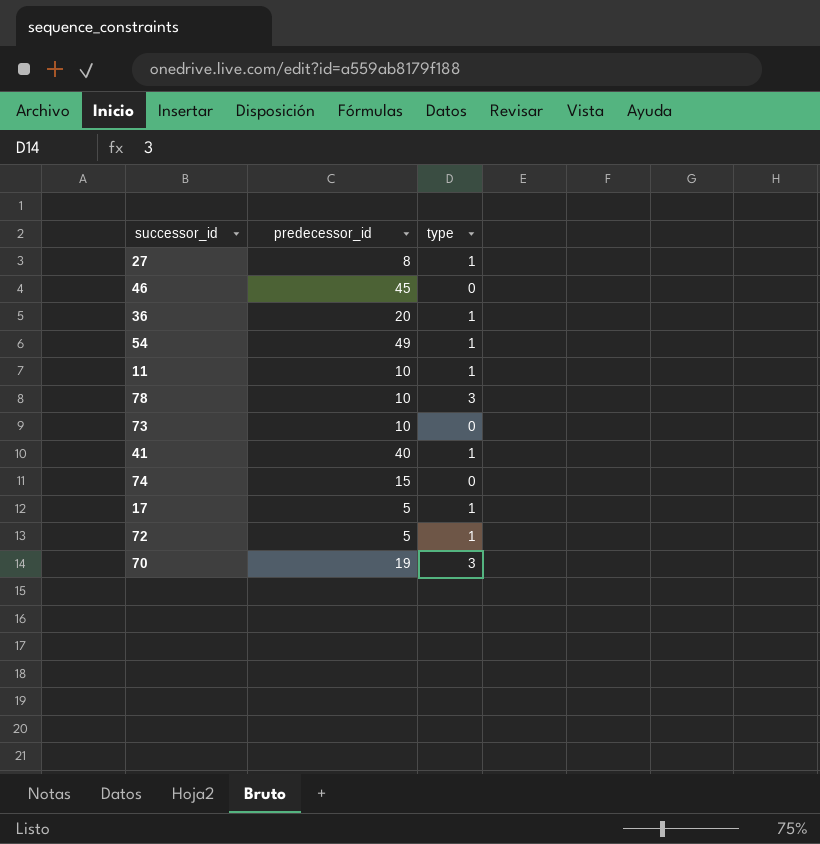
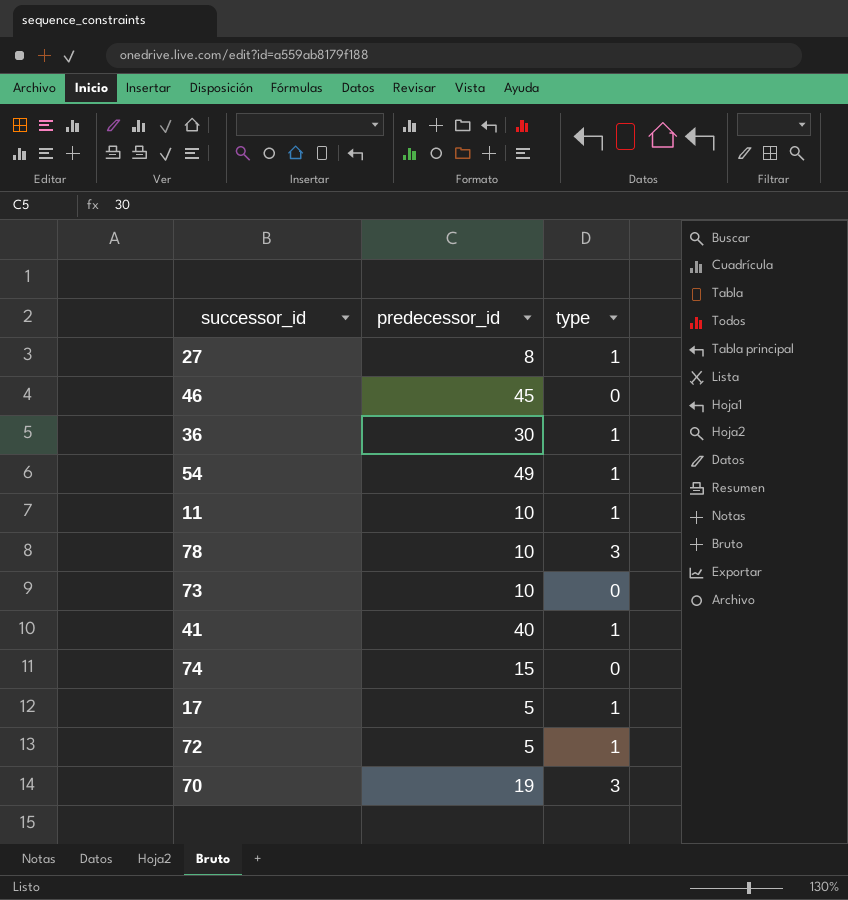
36 | predecessor_id: 20 -> 30

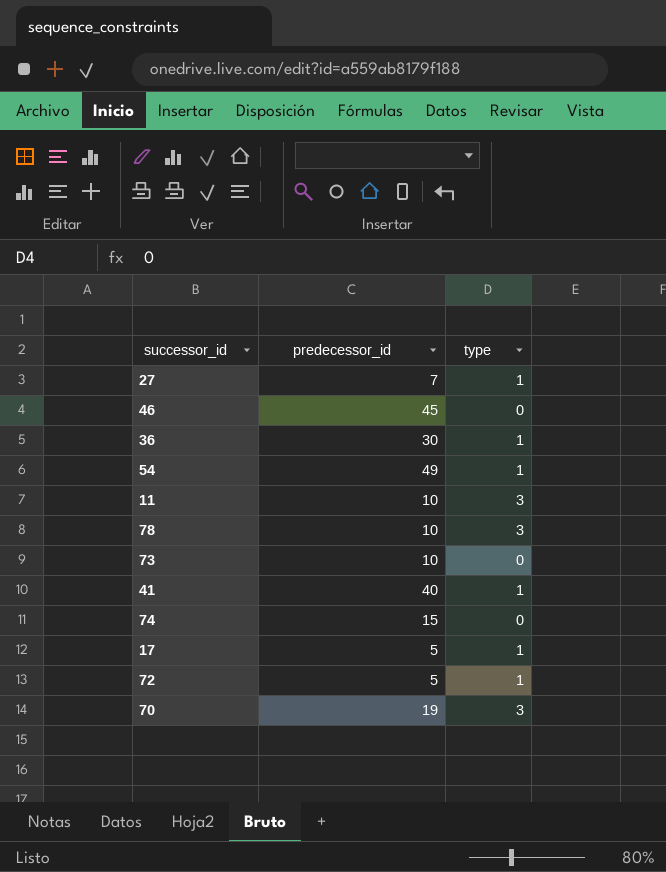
27 | predecessor_id: 8 -> 7
11 | type: 1 -> 3

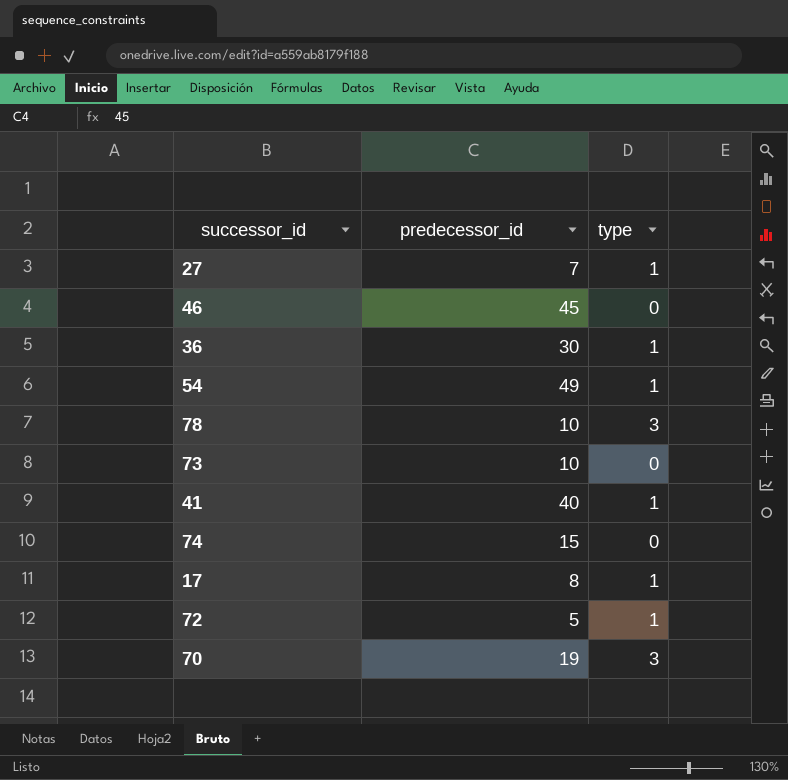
row 11: 10 | 3 -> none
17 | predecessor_id: 5 -> 8

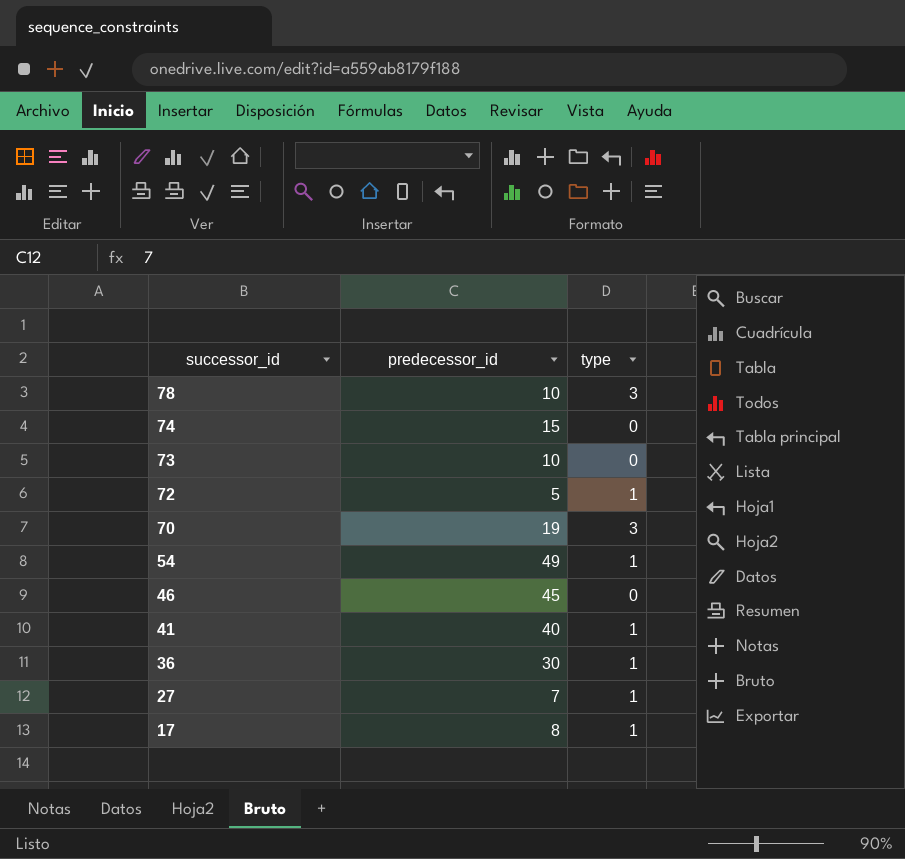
row order: none -> successor_id descending

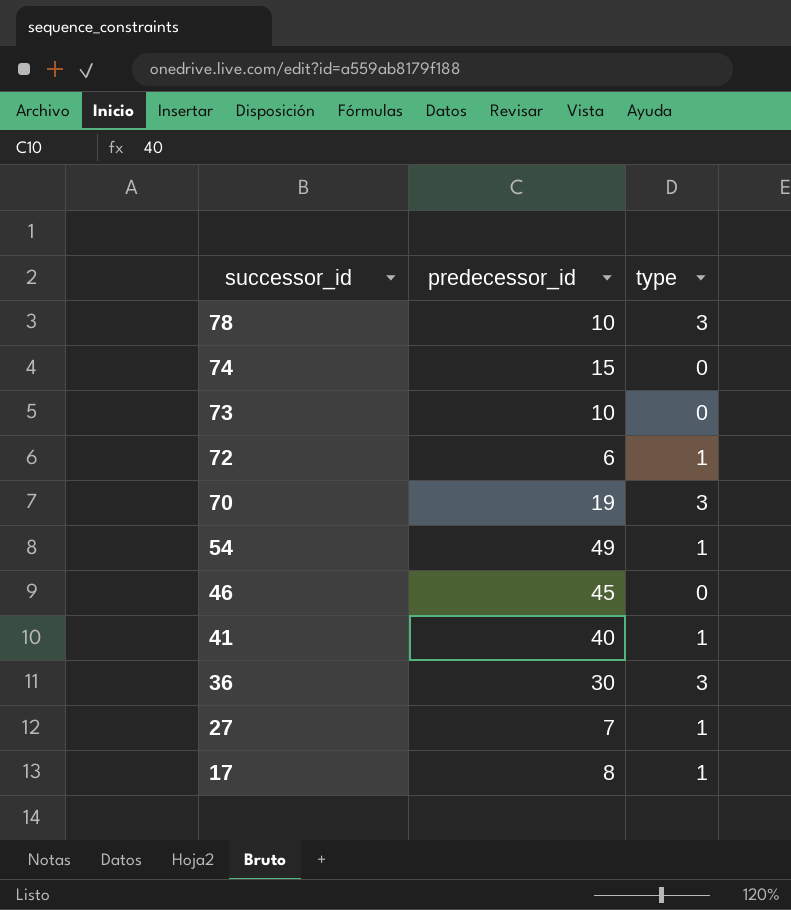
72 | predecessor_id: 5 -> 6
36 | type: 1 -> 3

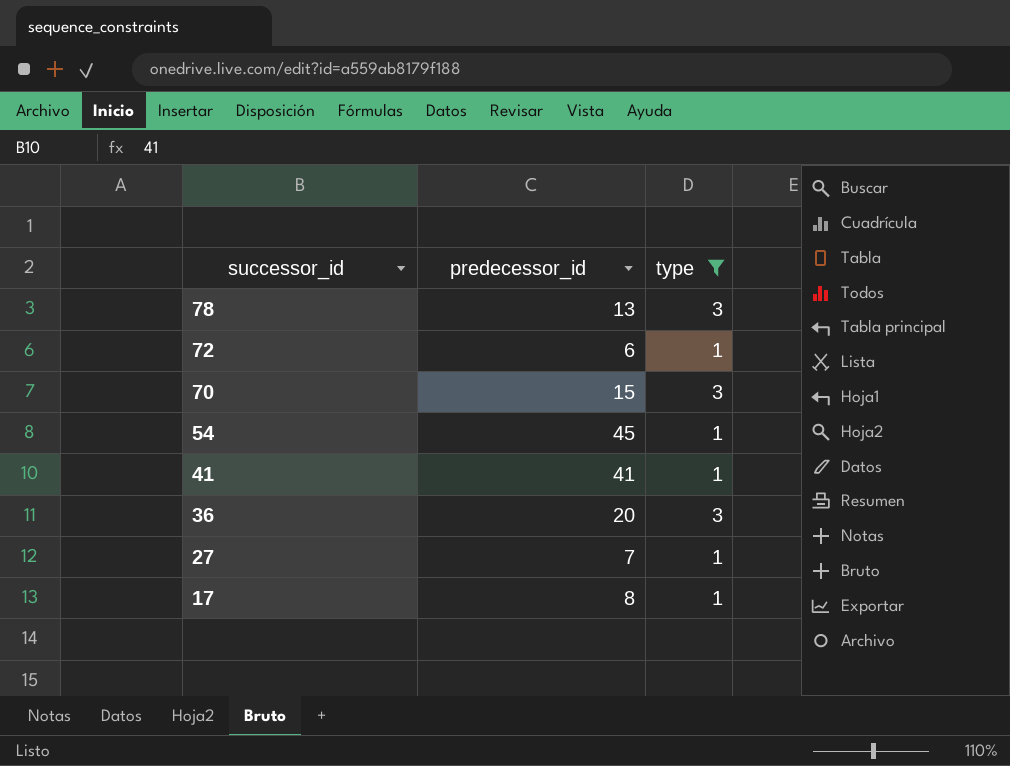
filter: none -> type != 0
78 | predecessor_id: 10 -> 13
70 | predecessor_id: 19 -> 15
54 | predecessor_id: 49 -> 45
41 | predecessor_id: 40 -> 41
36 | predecessor_id: 30 -> 20

